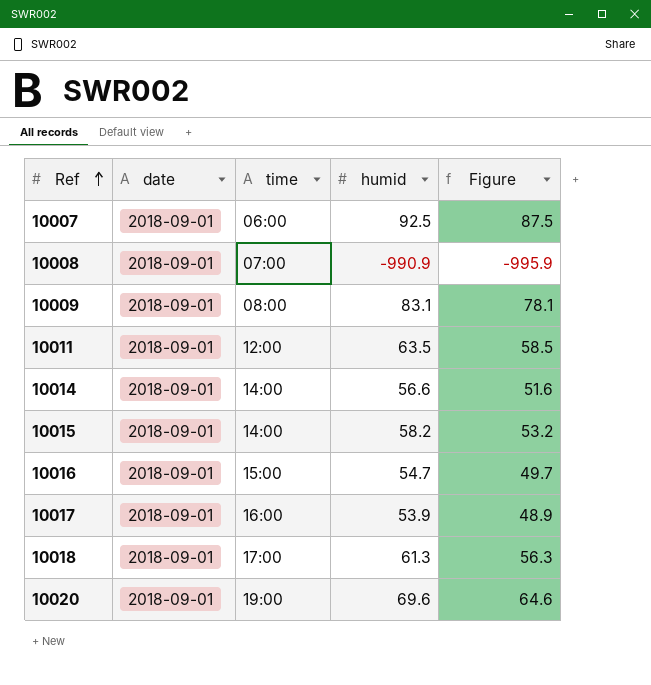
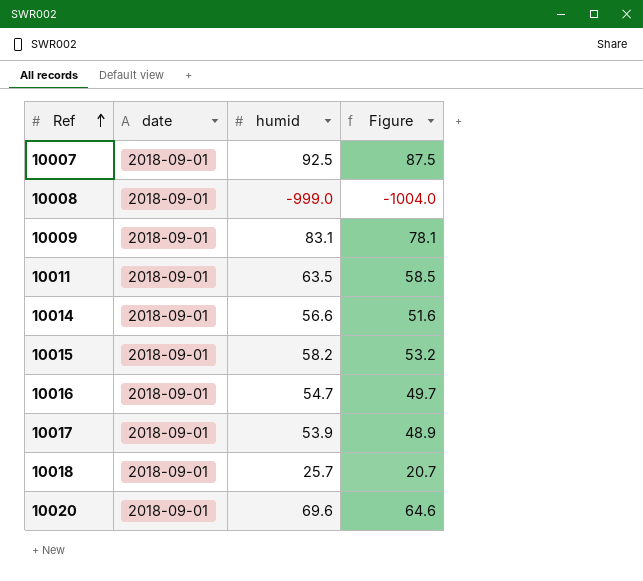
column time | position: 3 -> none
10008 | humid: -990.9 -> -999.0
10008 | Figure: -995.9 -> -1004.0
10018 | humid: 61.3 -> 25.7
10018 | Figure: 56.3 -> 20.7

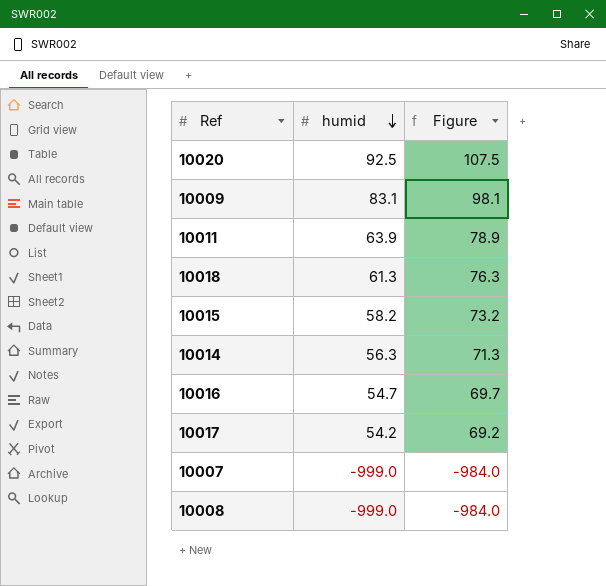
row order: Ref ascending -> humid descending
column date | position: 2 -> none
column Figure | formula: [humid] - 5 -> [humid] + 15
10020 | humid: 69.6 -> 92.5
10011 | humid: 63.5 -> 63.9
10018 | humid: 25.7 -> 61.3
10014 | humid: 56.6 -> 56.3
10017 | humid: 53.9 -> 54.2
10007 | humid: 92.5 -> -999.0

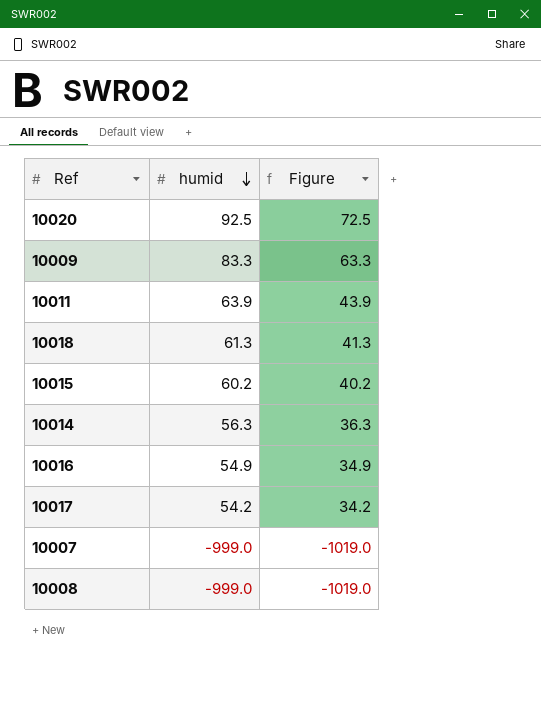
column Figure | formula: [humid] + 15 -> [humid] - 20
10009 | humid: 83.1 -> 83.3
10015 | humid: 58.2 -> 60.2
10016 | humid: 54.7 -> 54.9

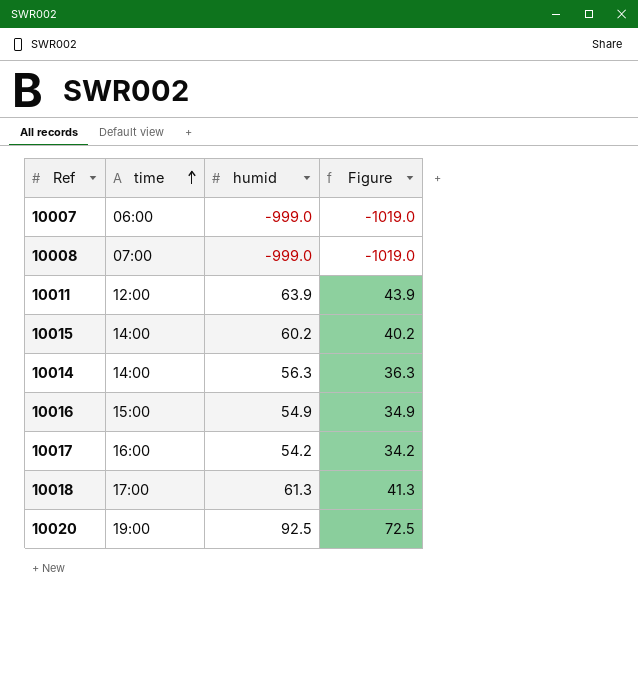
row order: humid descending -> time ascending
column time | position: none -> 2
row 10009: 83.3 | 63.3 -> none

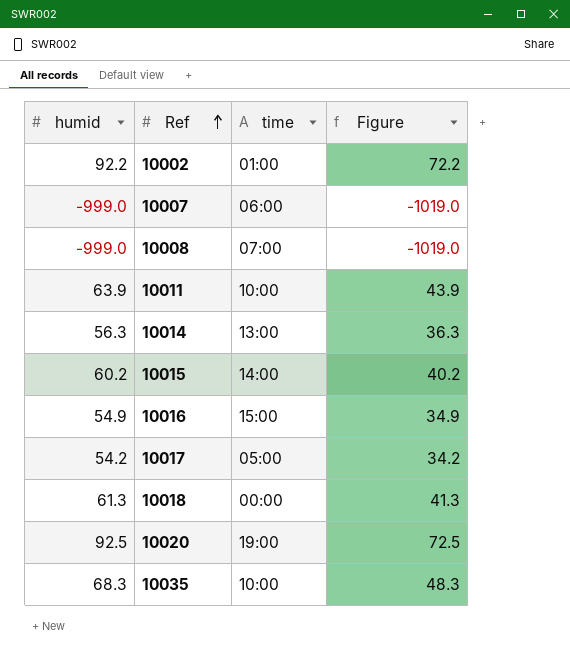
row order: time ascending -> Ref ascending
column humid | position: 3 -> 1
row 10002: none -> 92.2 | 01:00 | 72.2
10011 | time: 12:00 -> 10:00
10014 | time: 14:00 -> 13:00
10017 | time: 16:00 -> 05:00
10018 | time: 17:00 -> 00:00
row 10035: none -> 68.3 | 10:00 | 48.3

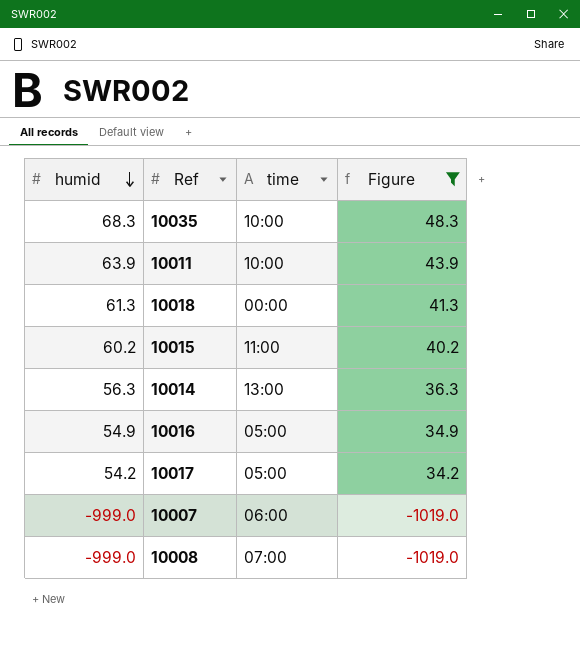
filter: none -> Figure <= 48.3
row order: Ref ascending -> humid descending
10015 | time: 14:00 -> 11:00
10016 | time: 15:00 -> 05:00

